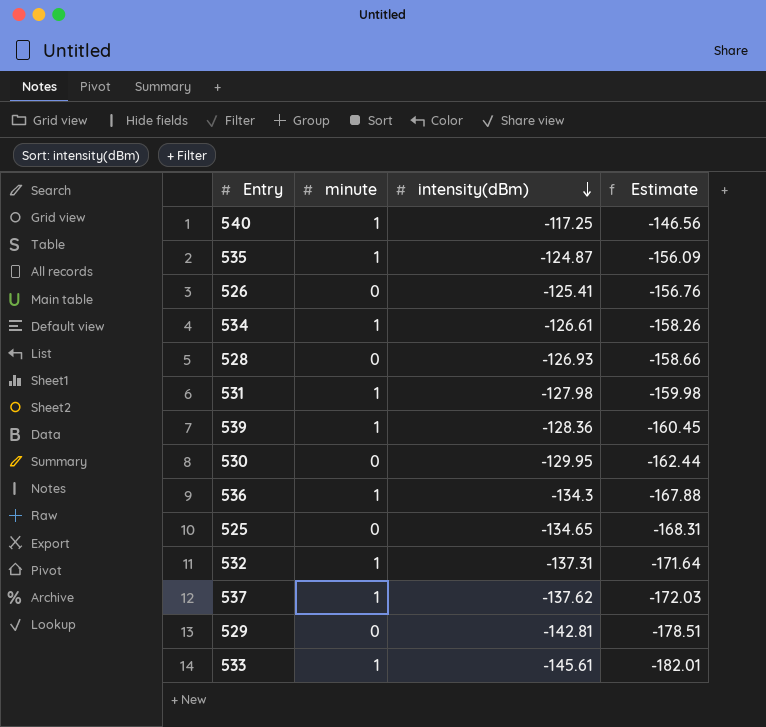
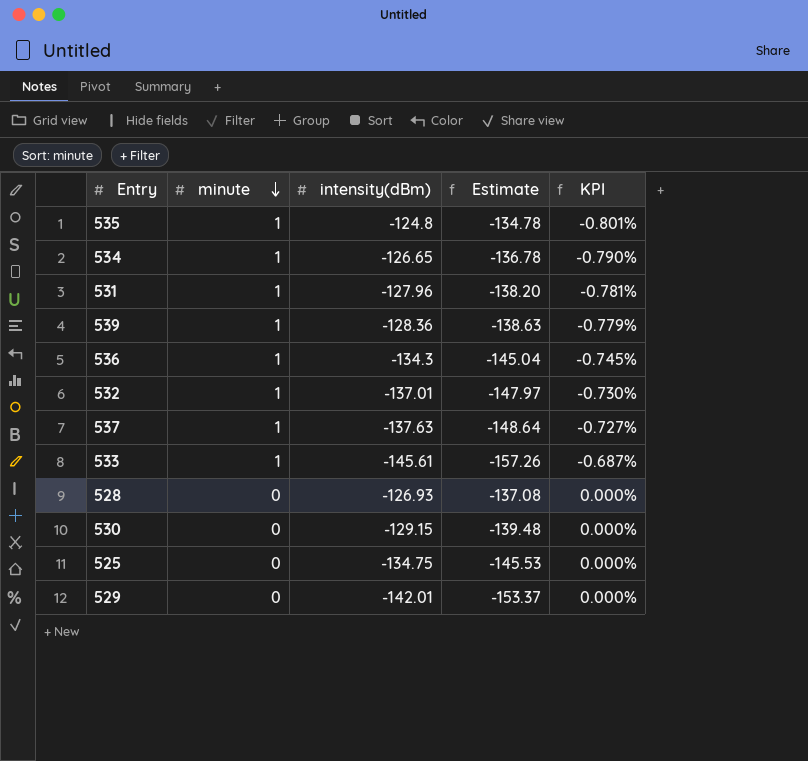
row order: intensity(dBm) descending -> minute descending
column Estimate | formula: [intensity(dBm)] * 1.25 -> [intensity(dBm)] * 1.08
column KPI | formula: none -> [minute] / [intensity(dBm)]
row 540: 1 | -117.25 | -146.56 -> none
row 526: 0 | -125.41 | -156.76 -> none
535 | intensity(dBm): -124.87 -> -124.8
534 | intensity(dBm): -126.61 -> -126.65
531 | intensity(dBm): -127.98 -> -127.96
532 | intensity(dBm): -137.31 -> -137.01
537 | intensity(dBm): -137.62 -> -137.63
530 | intensity(dBm): -129.95 -> -129.15
525 | intensity(dBm): -134.65 -> -134.75
529 | intensity(dBm): -142.81 -> -142.01

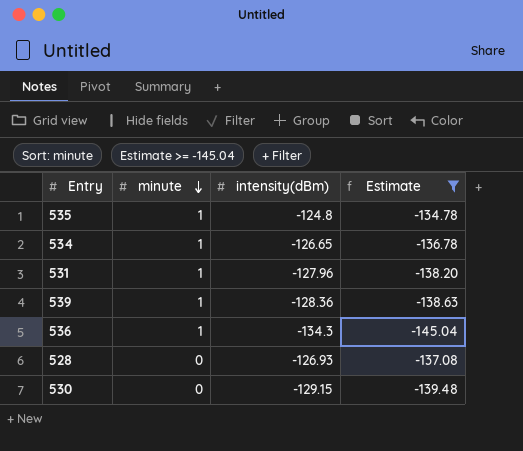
filter: none -> Estimate >= -145.04
column KPI | formula: [minute] / [intensity(dBm)] -> none

